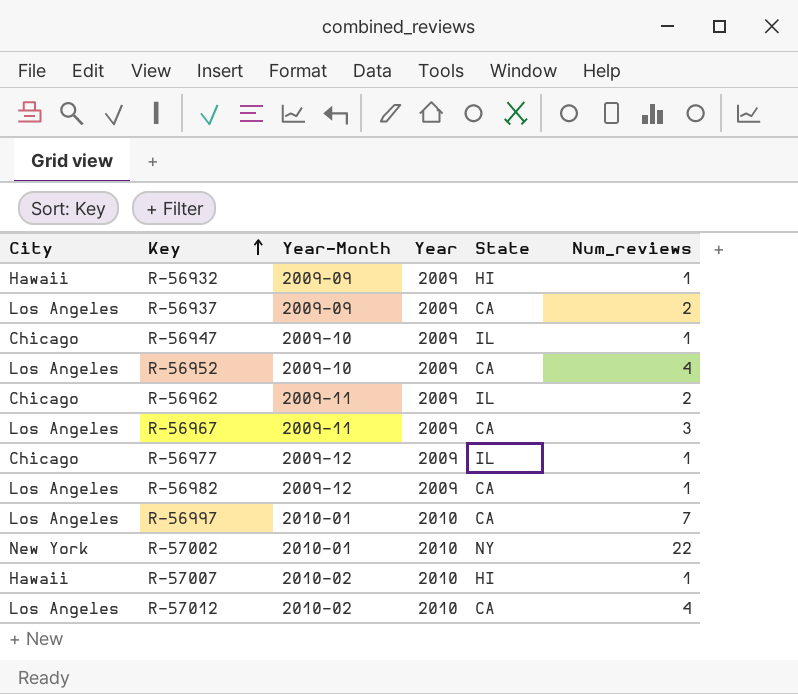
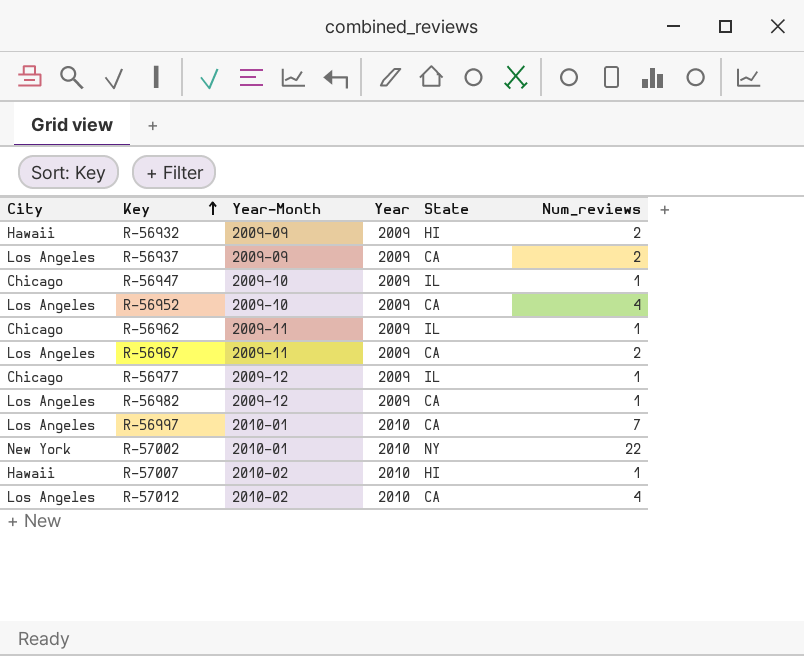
R-56932 | Num_reviews: 1 -> 2
R-56962 | Num_reviews: 2 -> 1
R-56967 | Num_reviews: 3 -> 2

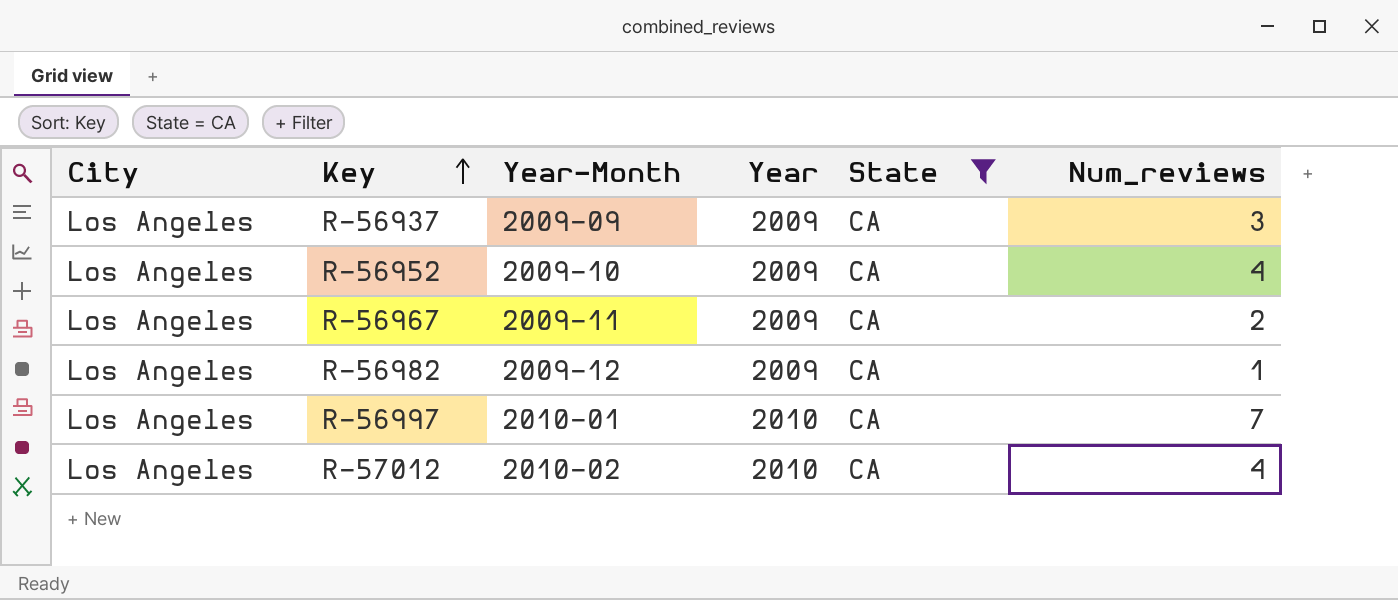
filter: none -> State = CA
R-56937 | Num_reviews: 2 -> 3

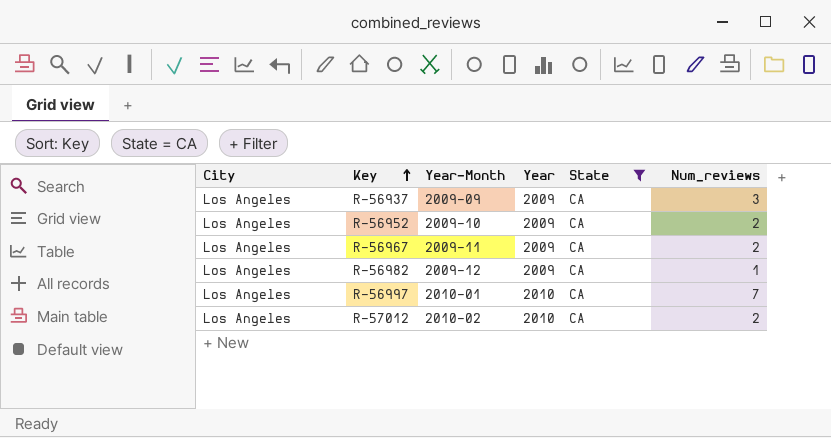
R-56952 | Num_reviews: 4 -> 2
R-57012 | Num_reviews: 4 -> 2

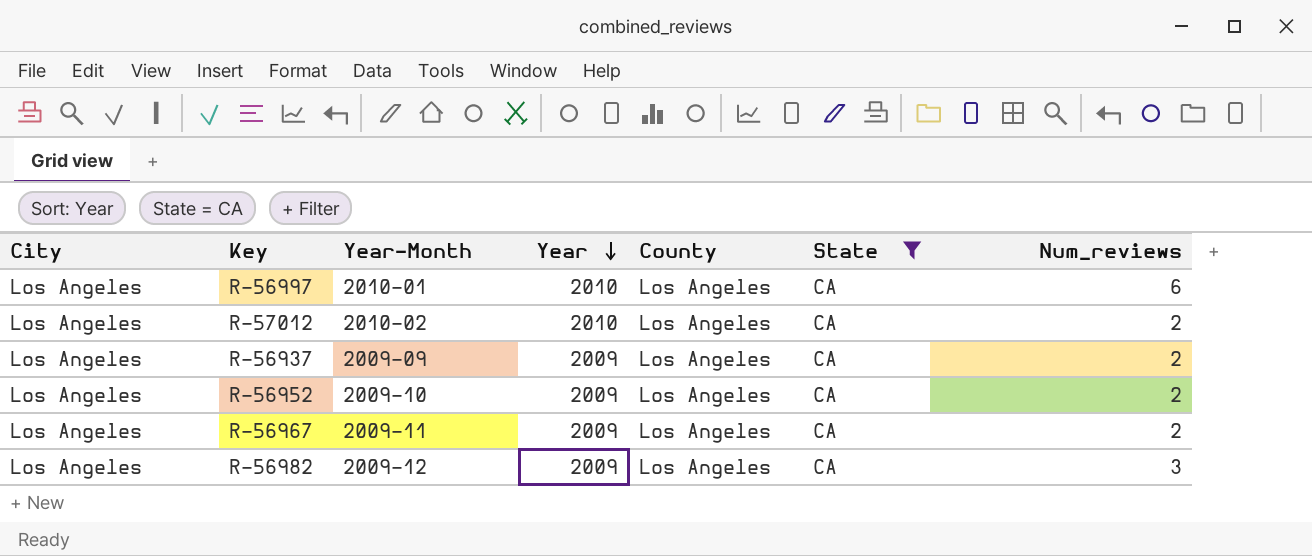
row order: Key ascending -> Year descending
column County | position: none -> 5
R-56997 | Num_reviews: 7 -> 6
R-56937 | Num_reviews: 3 -> 2
R-56982 | Num_reviews: 1 -> 3

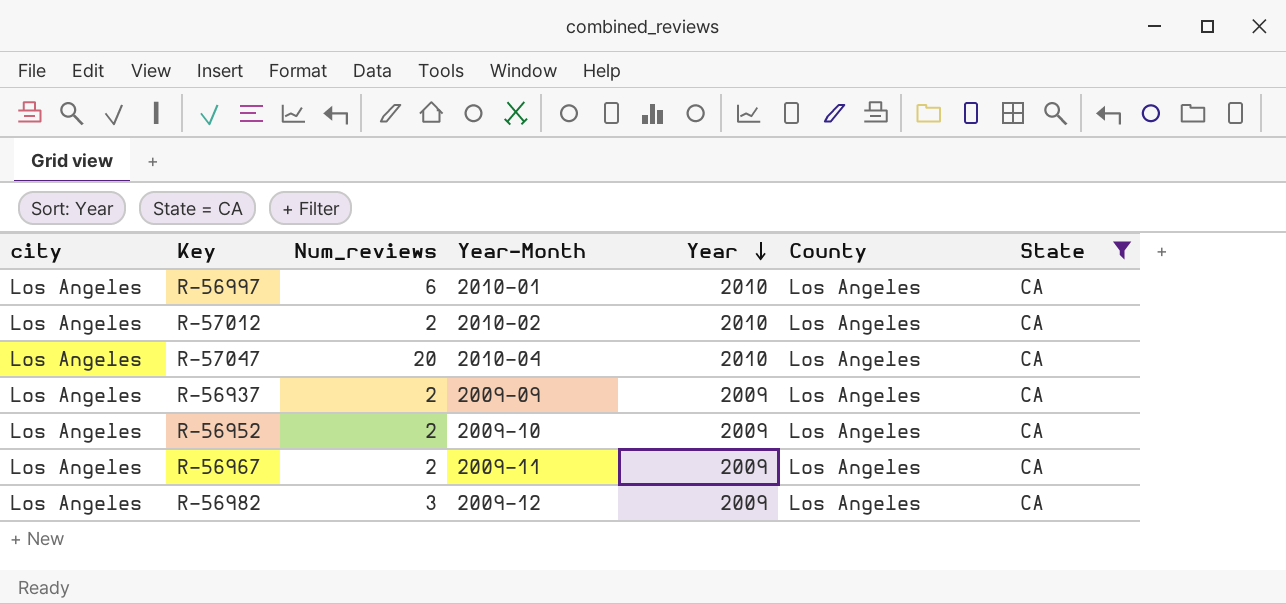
column name: City -> city
column Num_reviews | position: 7 -> 3
row R-57047: none -> Los Angeles | 20 | 2010-04 | 2010 | Los Angeles | CA

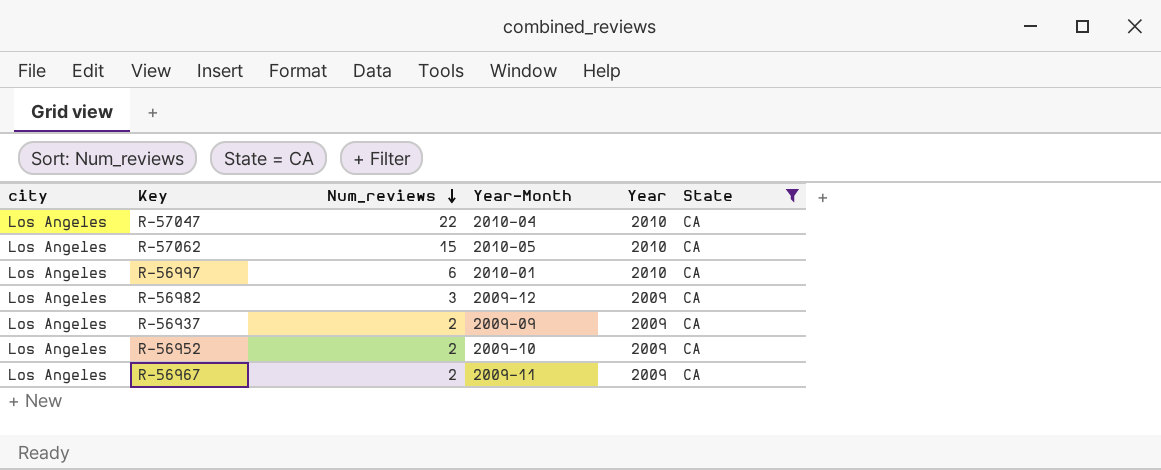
row order: Year descending -> Num_reviews descending
column County | position: 6 -> none
row R-57012: Los Angeles | 2 | 2010-02 | 2010 | Los Angeles | CA -> none
R-57047 | Num_reviews: 20 -> 22
row R-57062: none -> Los Angeles | 15 | 2010-05 | 2010 | CA

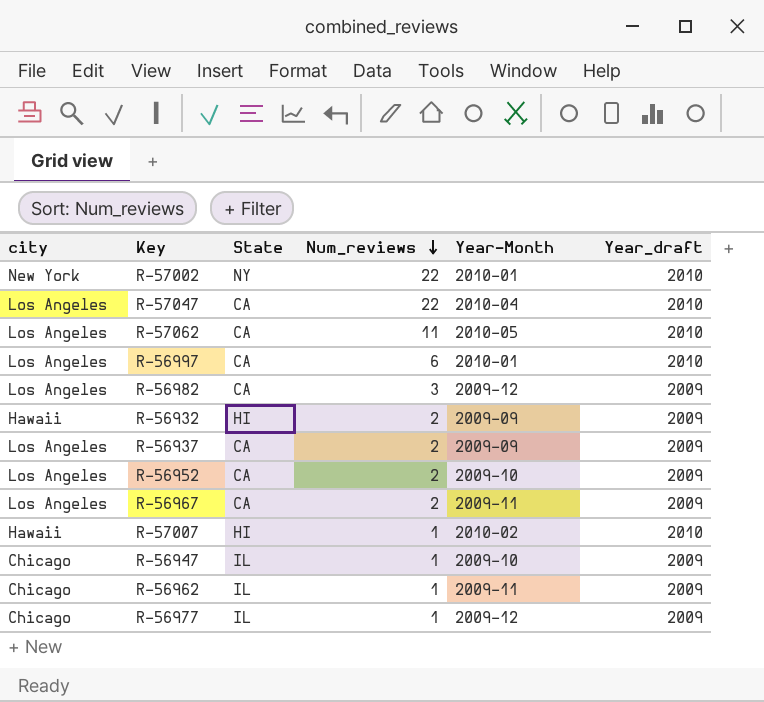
filter: State = CA -> none
column State | position: 6 -> 3
column name: Year -> Year_draft
R-57062 | Num_reviews: 15 -> 11

